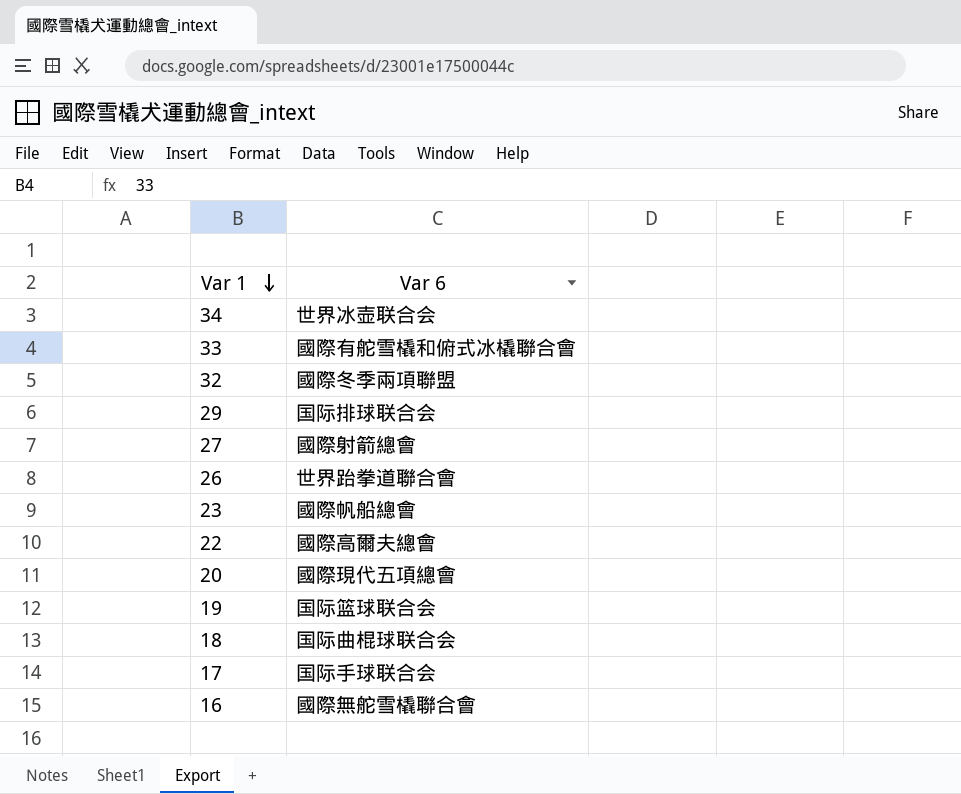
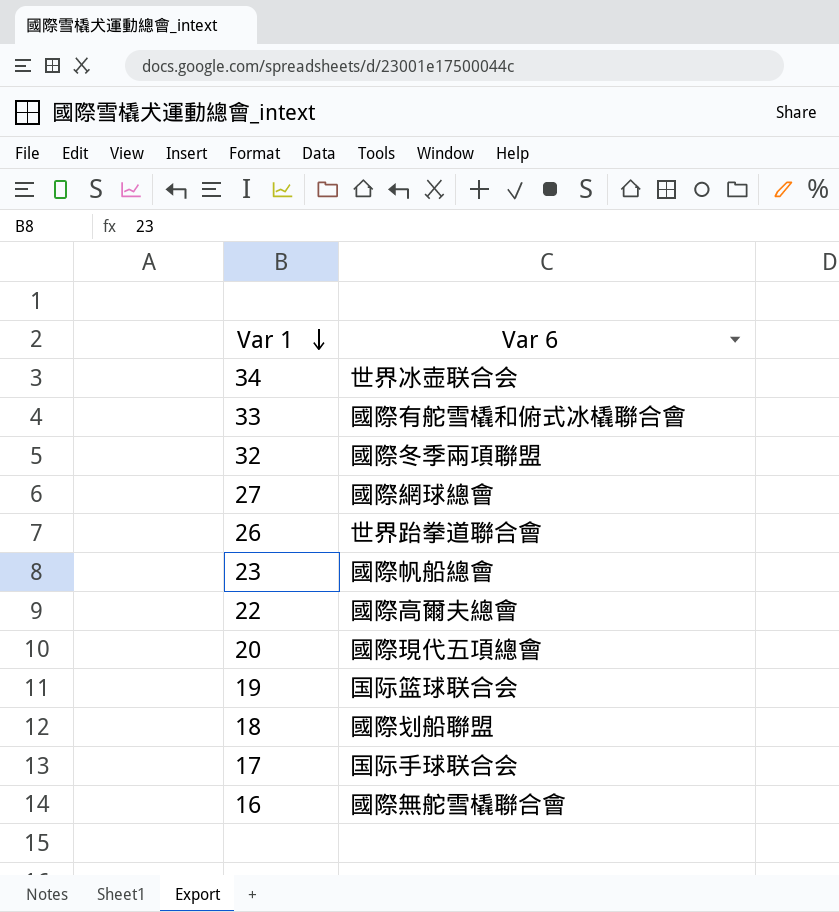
row 29: 国际排球联合会 -> none
27 | Var 6: 國際射箭總會 -> 國際網球總會
18 | Var 6: 国际曲棍球联合会 -> 國際划船聯盟

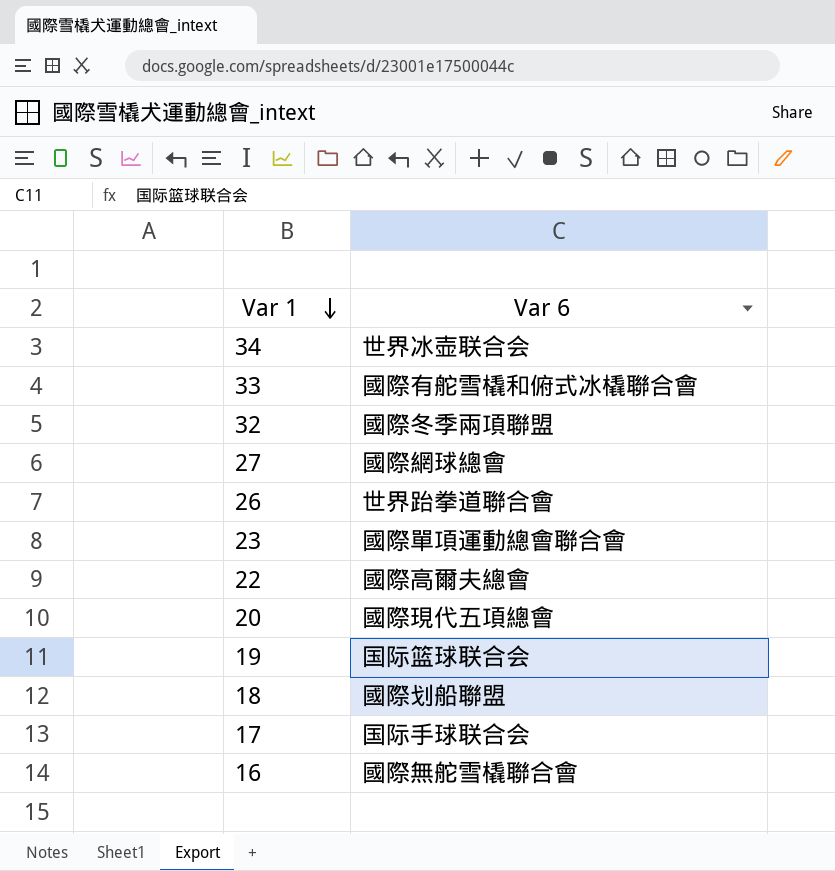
23 | Var 6: 國際帆船總會 -> 國際單項運動總會聯合會

